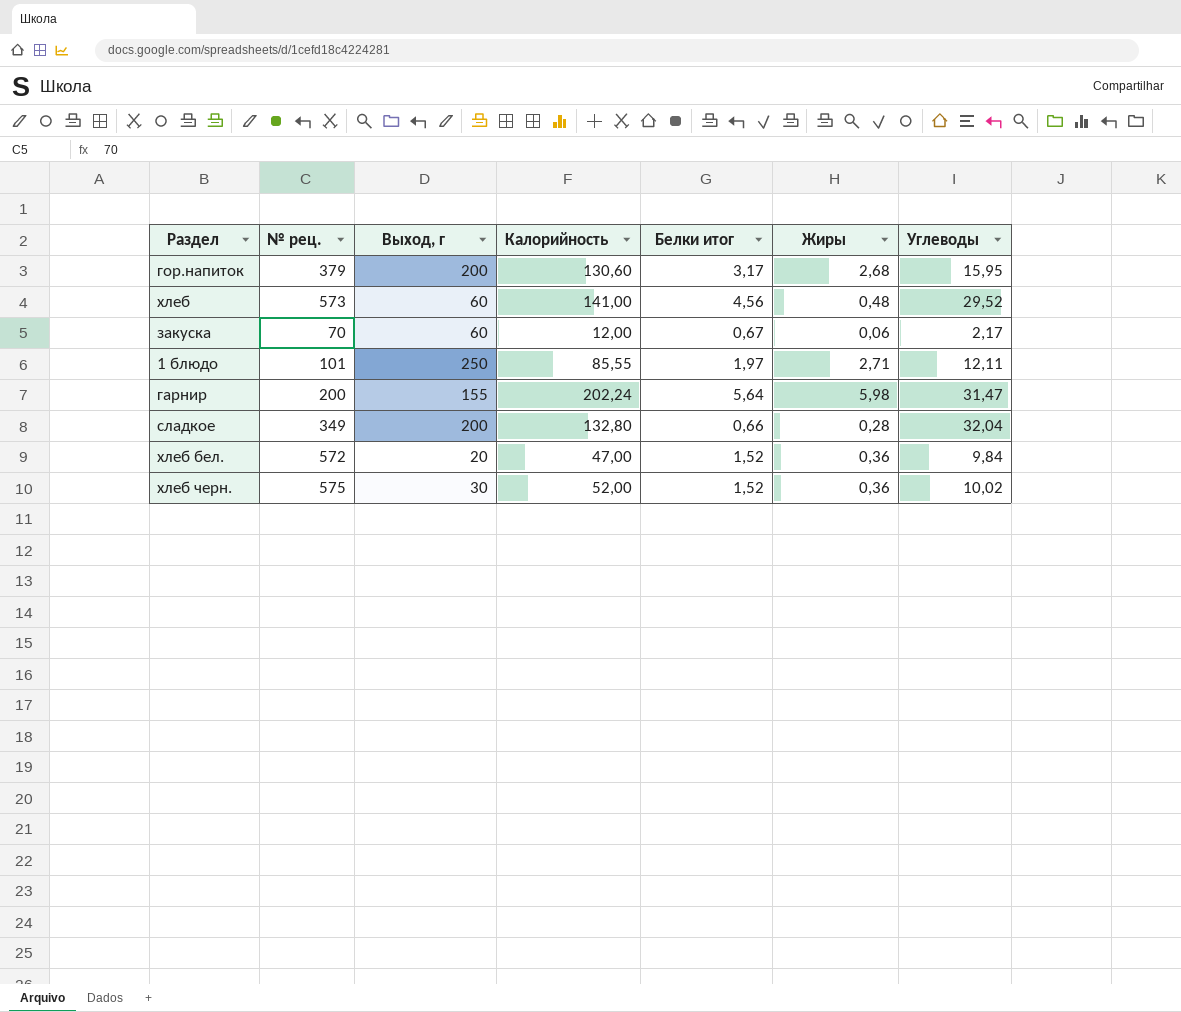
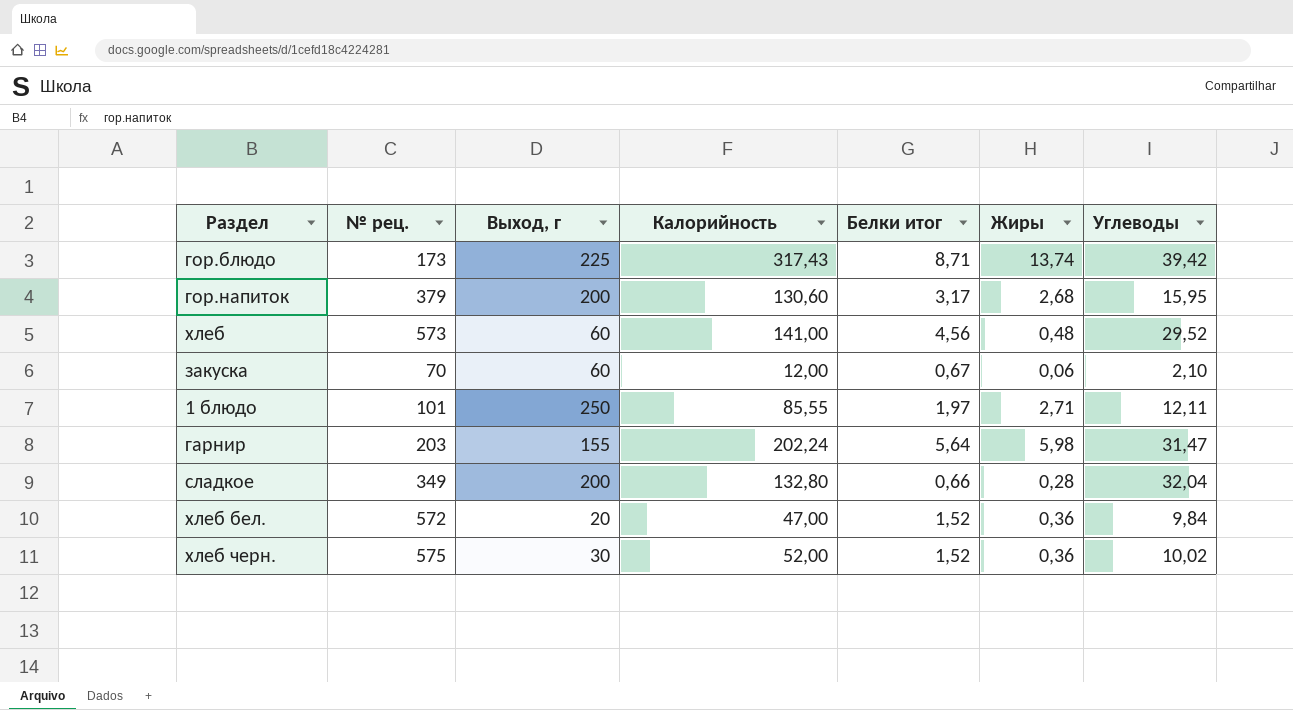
row гор.блюдо: none -> 173 | 225 | 317,43 | 8,71 | 13,74 | 39,42
закуска | Углеводы: 2,17 -> 2,10
гарнир | № рец.: 200 -> 203

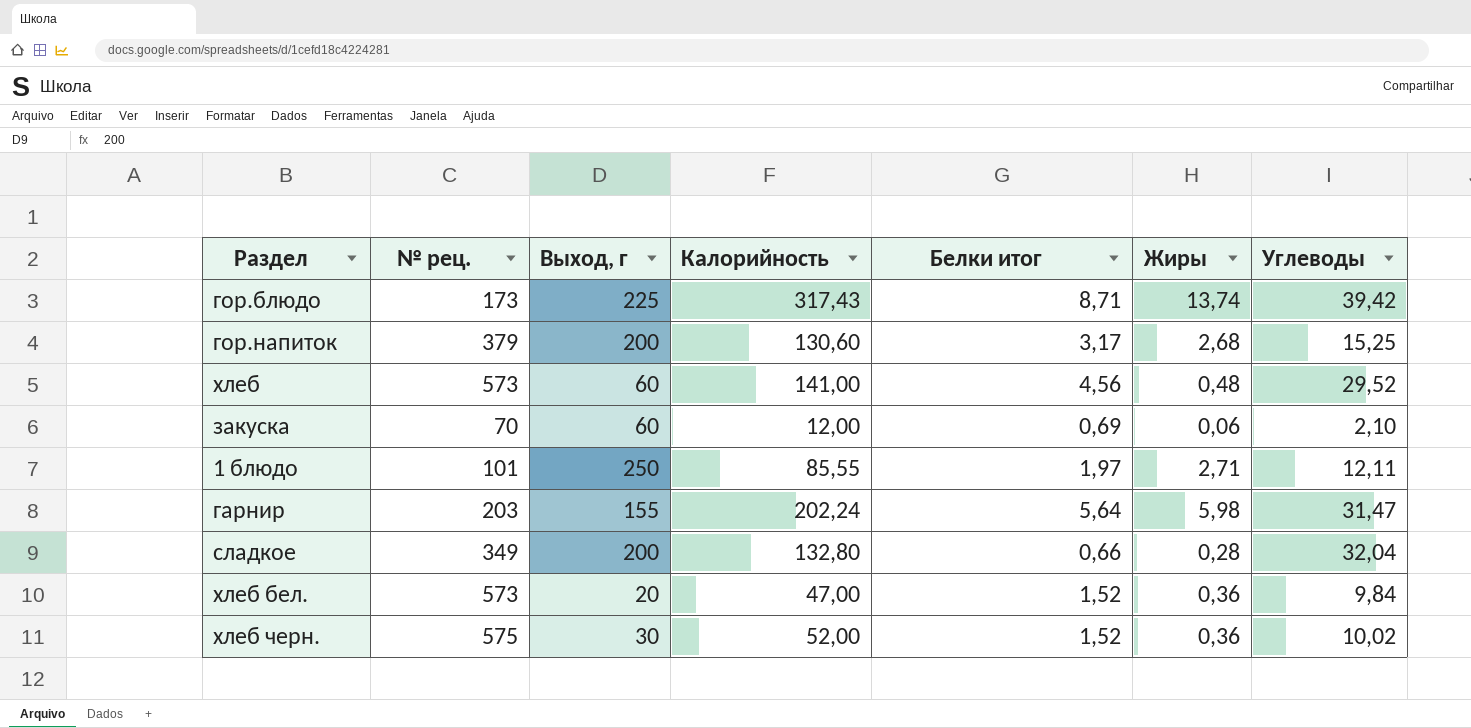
гор.напиток | Углеводы: 15,95 -> 15,25
закуска | Белки итог: 0,67 -> 0,69
хлеб бел. | № рец.: 572 -> 573

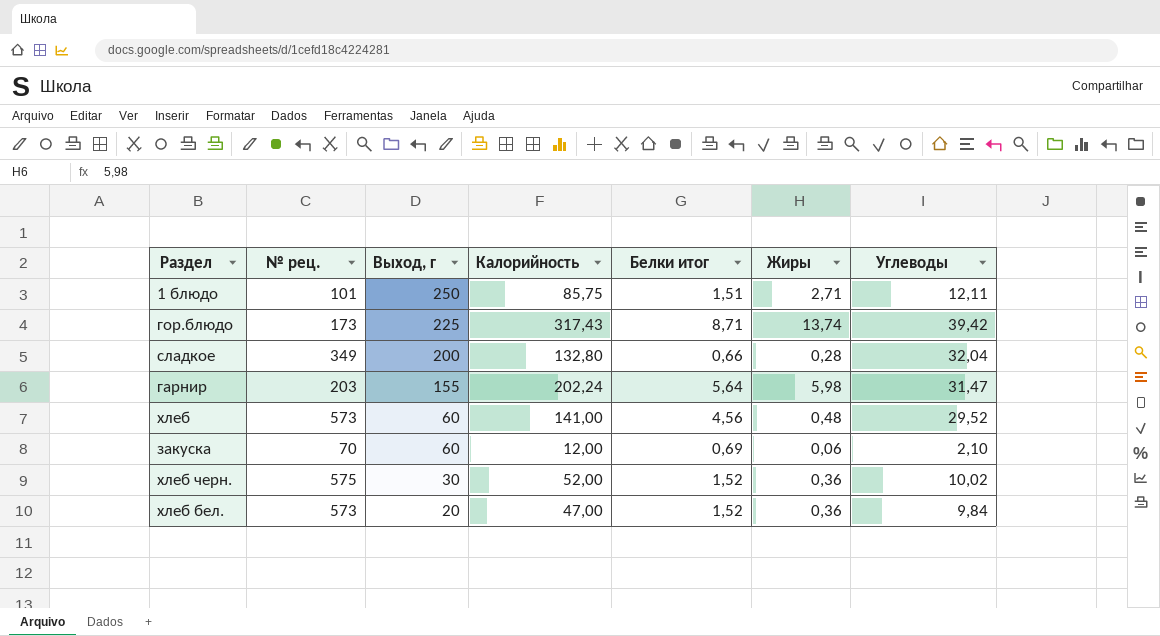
row order: none -> Выход, г descending
row гор.напиток: 379 | 200 | 130,60 | 3,17 | 2,68 | 15,25 -> none
1 блюдо | Калорийность: 85,55 -> 85,75
1 блюдо | Белки итог: 1,97 -> 1,51

